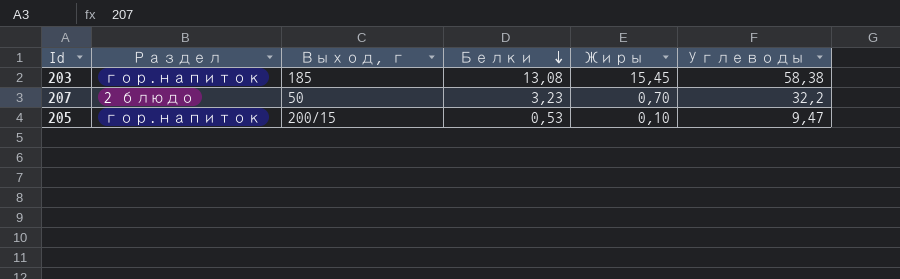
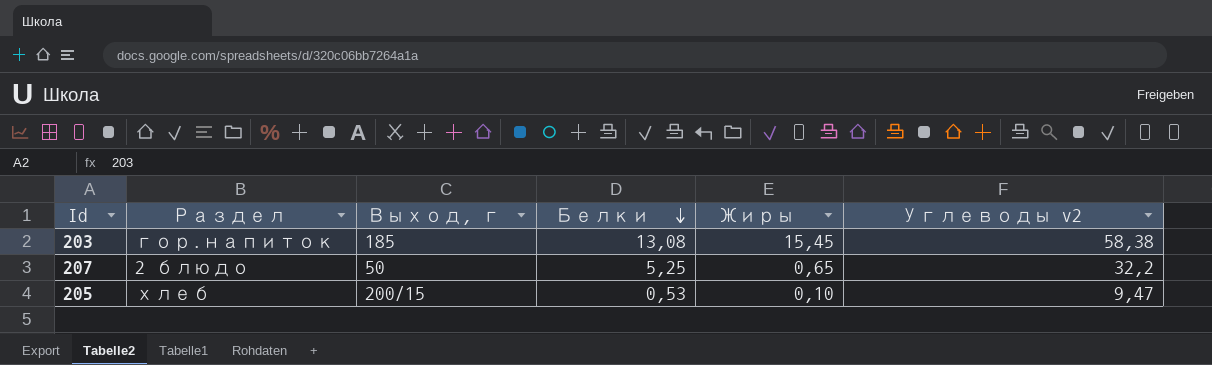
column name: Углеводы -> Углеводы v2
207 | Белки: 3,23 -> 5,25
207 | Жиры: 0,70 -> 0,65
205 | Раздел: гор.напиток -> хлеб

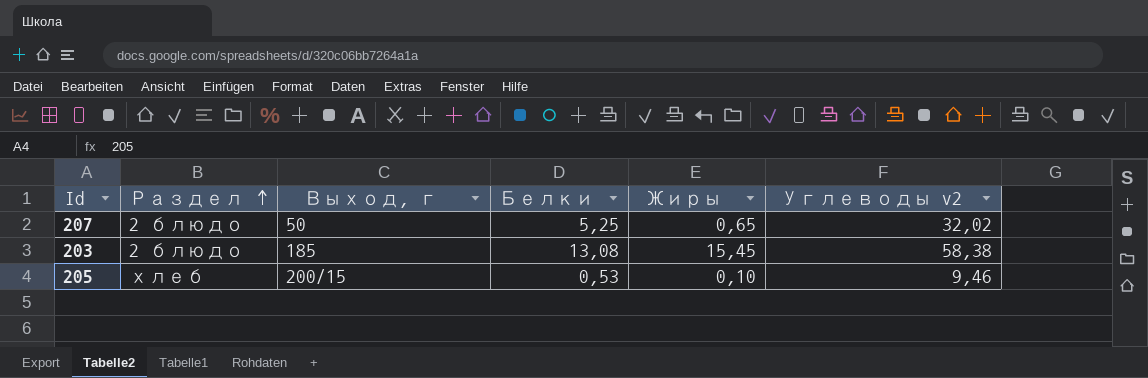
row order: Белки descending -> Раздел ascending
207 | Углеводы v2: 32,2 -> 32,02
203 | Раздел: гор.напиток -> 2 блюдо
205 | Углеводы v2: 9,47 -> 9,46

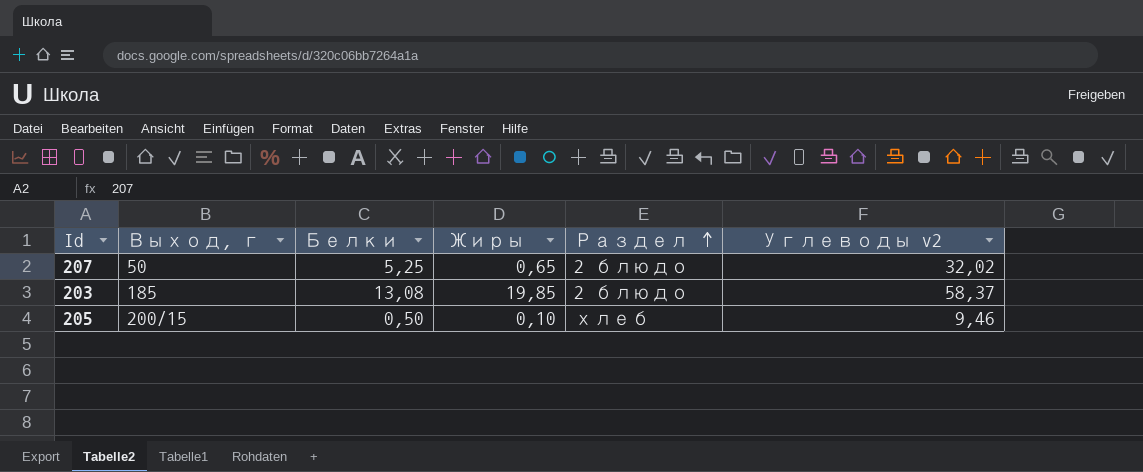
column Раздел | position: 2 -> 5
203 | Жиры: 15,45 -> 19,85
203 | Углеводы v2: 58,38 -> 58,37
205 | Белки: 0,53 -> 0,50

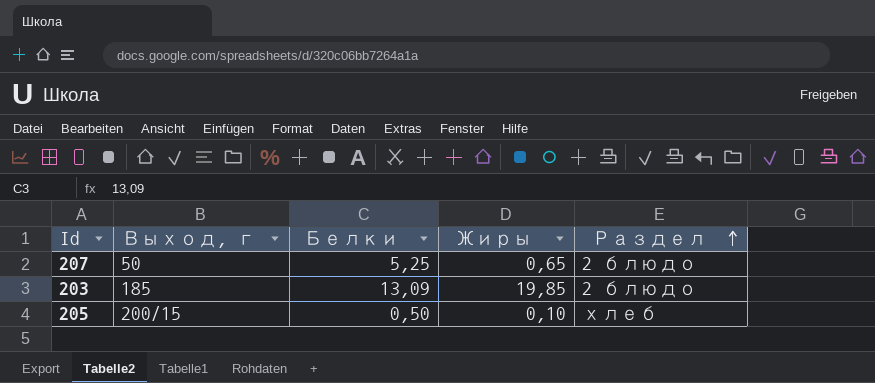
column Углеводы v2 | position: 6 -> none
203 | Белки: 13,08 -> 13,09

